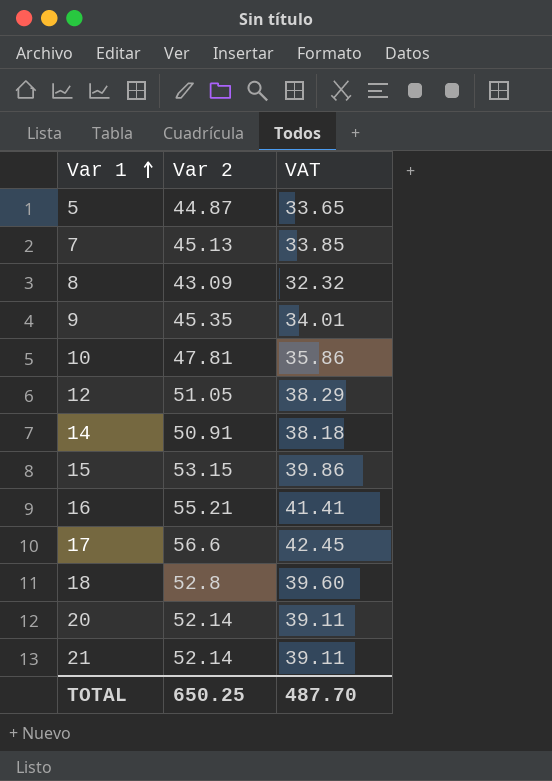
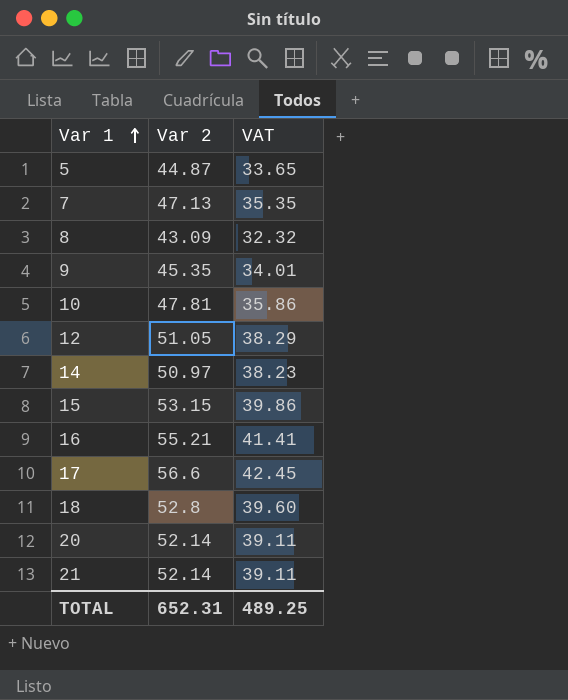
7 | Var 2: 45.13 -> 47.13
7 | VAT: 33.85 -> 35.35
14 | Var 2: 50.91 -> 50.97
14 | VAT: 38.18 -> 38.23
TOTAL | Var 2: 650.25 -> 652.31
TOTAL | VAT: 487.70 -> 489.25

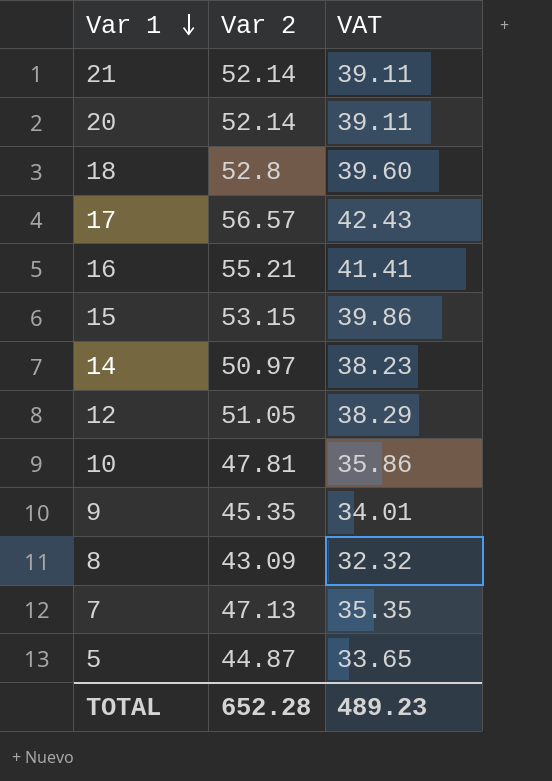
row order: Var 1 ascending -> Var 1 descending
17 | Var 2: 56.6 -> 56.57
17 | VAT: 42.45 -> 42.43
TOTAL | Var 2: 652.31 -> 652.28
TOTAL | VAT: 489.25 -> 489.23

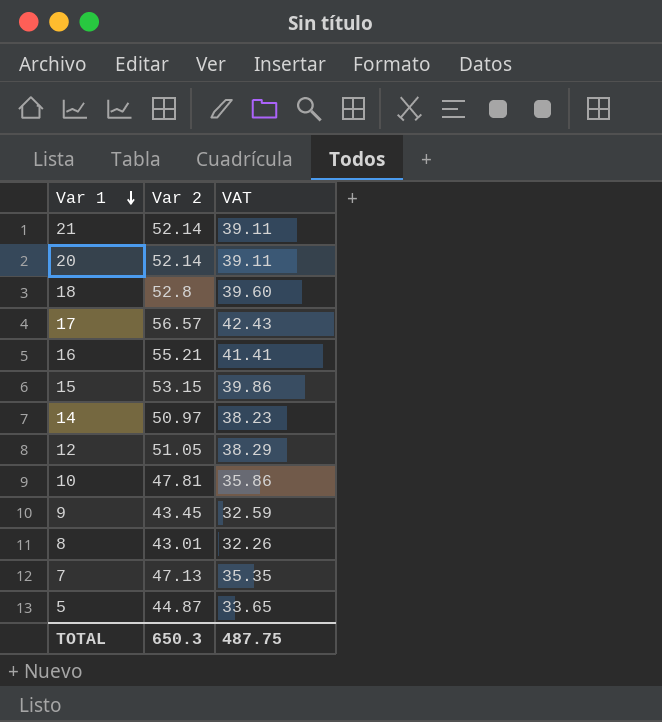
9 | Var 2: 45.35 -> 43.45
9 | VAT: 34.01 -> 32.59
8 | Var 2: 43.09 -> 43.01
8 | VAT: 32.32 -> 32.26
TOTAL | Var 2: 652.28 -> 650.3
TOTAL | VAT: 489.23 -> 487.75

